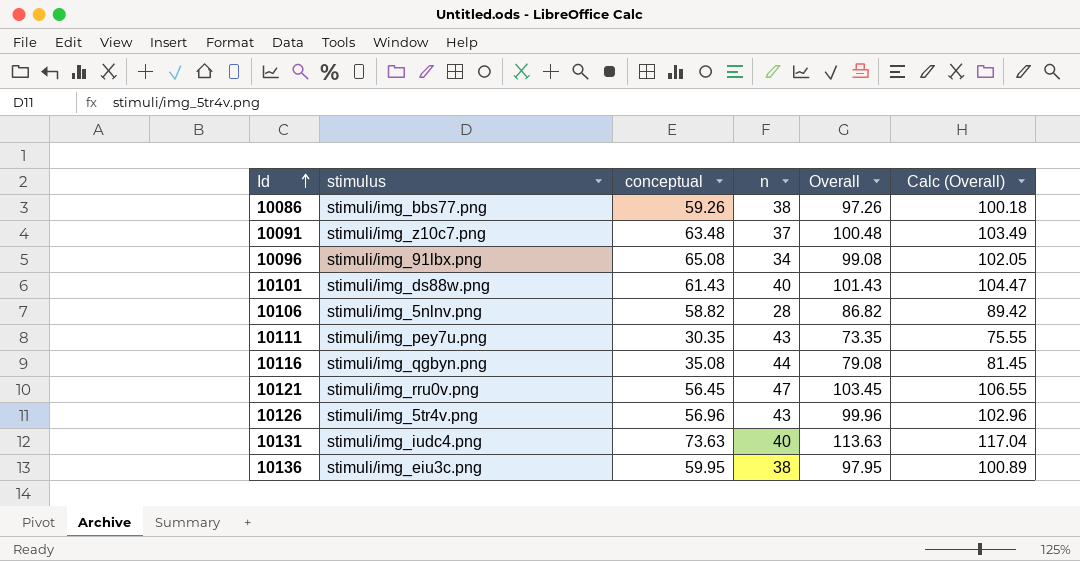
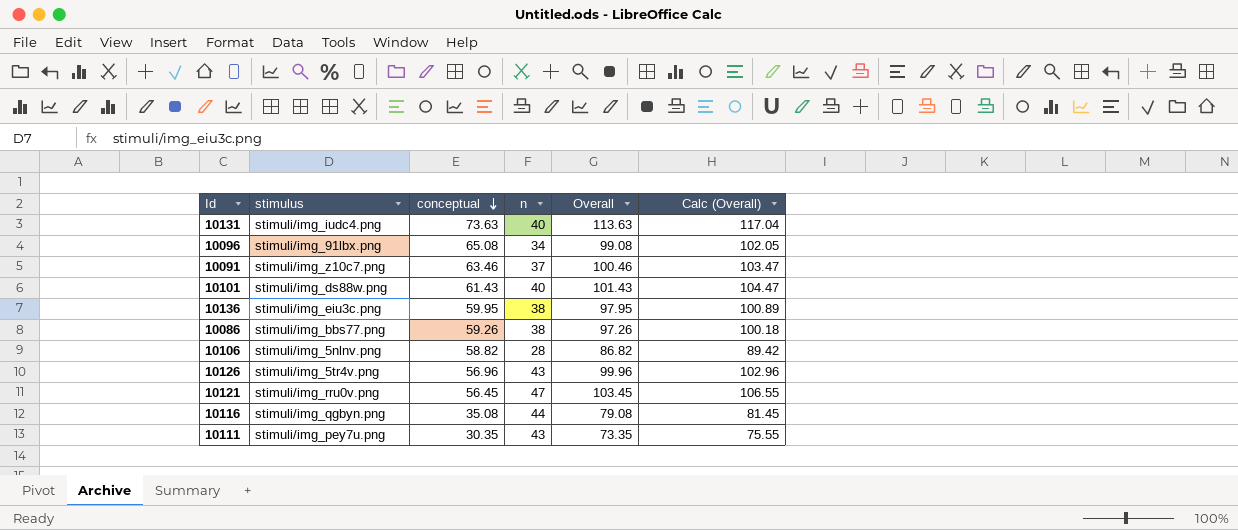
row order: Id ascending -> conceptual descending
10091 | conceptual: 63.48 -> 63.46
10091 | Overall: 100.48 -> 100.46
10091 | Calc (Overall): 103.49 -> 103.47

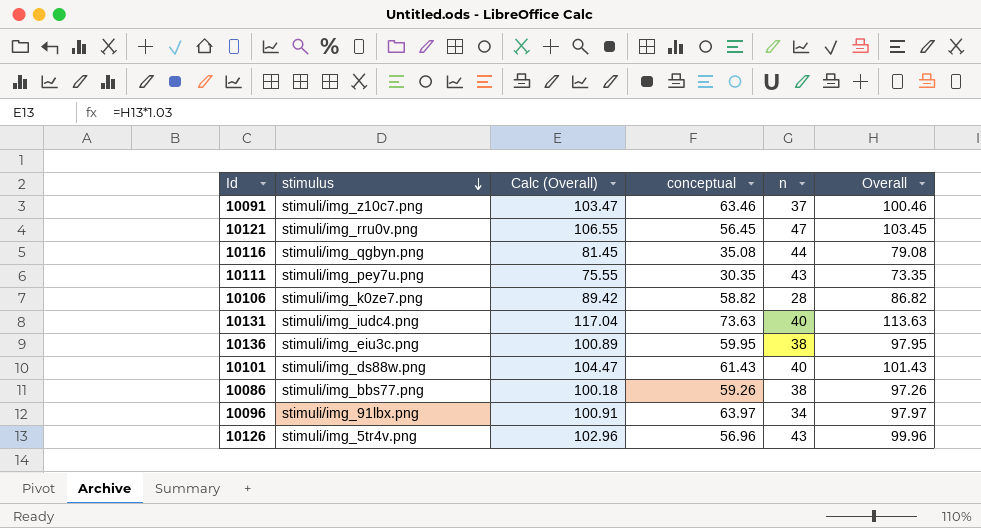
row order: conceptual descending -> stimulus descending
column Calc (Overall) | position: 6 -> 3
10106 | stimulus: stimuli/img_5nlnv.png -> stimuli/img_k0ze7.png
10096 | Calc (Overall): 102.05 -> 100.91
10096 | conceptual: 65.08 -> 63.97
10096 | Overall: 99.08 -> 97.97

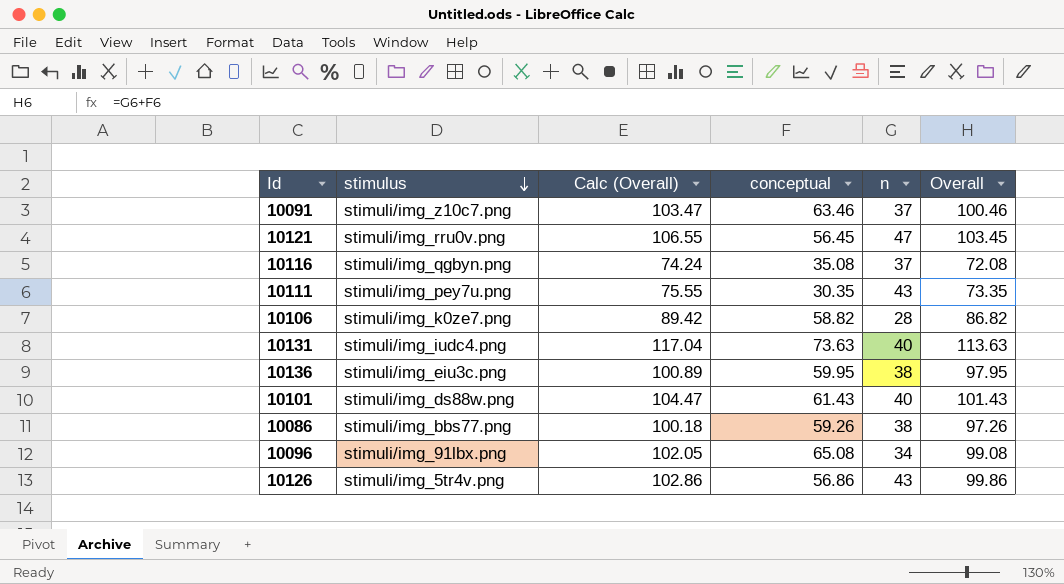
10116 | Calc (Overall): 81.45 -> 74.24
10116 | n: 44 -> 37
10116 | Overall: 79.08 -> 72.08
10096 | Calc (Overall): 100.91 -> 102.05
10096 | conceptual: 63.97 -> 65.08
10096 | Overall: 97.97 -> 99.08
10126 | Calc (Overall): 102.96 -> 102.86
10126 | conceptual: 56.96 -> 56.86
10126 | Overall: 99.96 -> 99.86

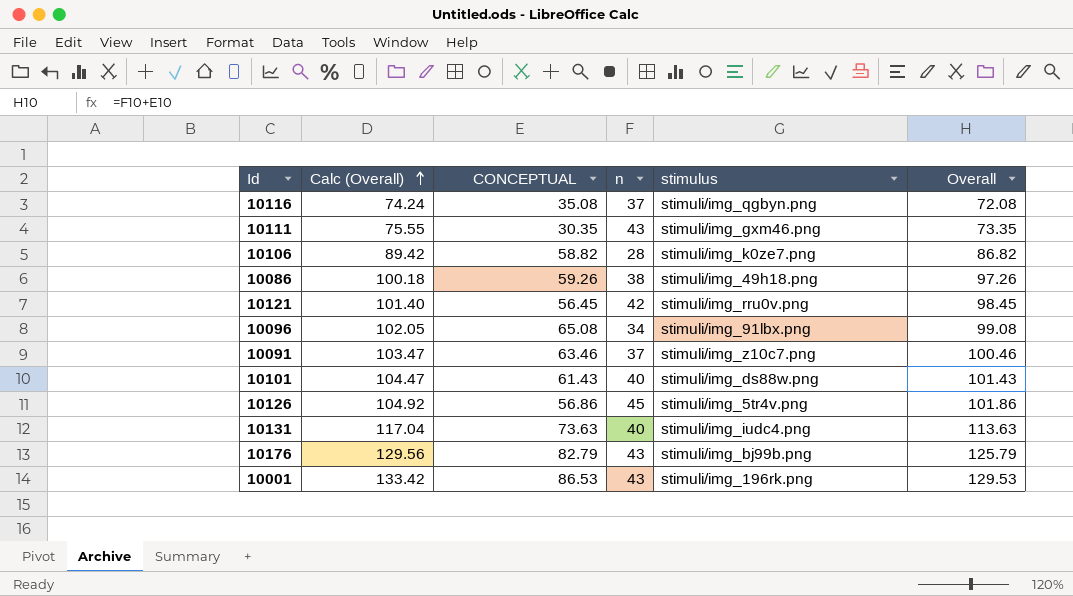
row order: stimulus descending -> Calc (Overall) ascending
column name: conceptual -> CONCEPTUAL
column stimulus | position: 2 -> 5
row 10136: stimuli/img_eiu3c.png | 100.89 | 59.95 | 38 | 97.95 -> none
10111 | stimulus: stimuli/img_pey7u.png -> stimuli/img_gxm46.png
10086 | stimulus: stimuli/img_bbs77.png -> stimuli/img_49h18.png
10121 | Calc (Overall): 106.55 -> 101.40
10121 | n: 47 -> 42
10121 | Overall: 103.45 -> 98.45
10126 | Calc (Overall): 102.86 -> 104.92
10126 | n: 43 -> 45
10126 | Overall: 99.86 -> 101.86
row 10176: none -> 129.56 | 82.79 | 43 | stimuli/img_bj99b.png | 125.79
row 10001: none -> 133.42 | 86.53 | 43 | stimuli/img_196rk.png | 129.53

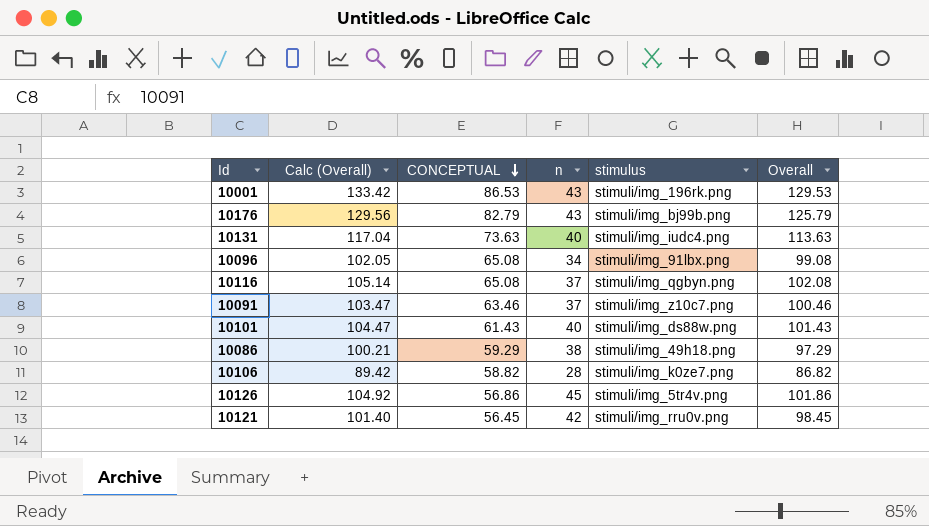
row order: Calc (Overall) ascending -> CONCEPTUAL descending
row 10111: 75.55 | 30.35 | 43 | stimuli/img_gxm46.png | 73.35 -> none
10116 | Calc (Overall): 74.24 -> 105.14
10116 | CONCEPTUAL: 35.08 -> 65.08
10116 | Overall: 72.08 -> 102.08
10086 | Calc (Overall): 100.18 -> 100.21
10086 | CONCEPTUAL: 59.26 -> 59.29
10086 | Overall: 97.26 -> 97.29

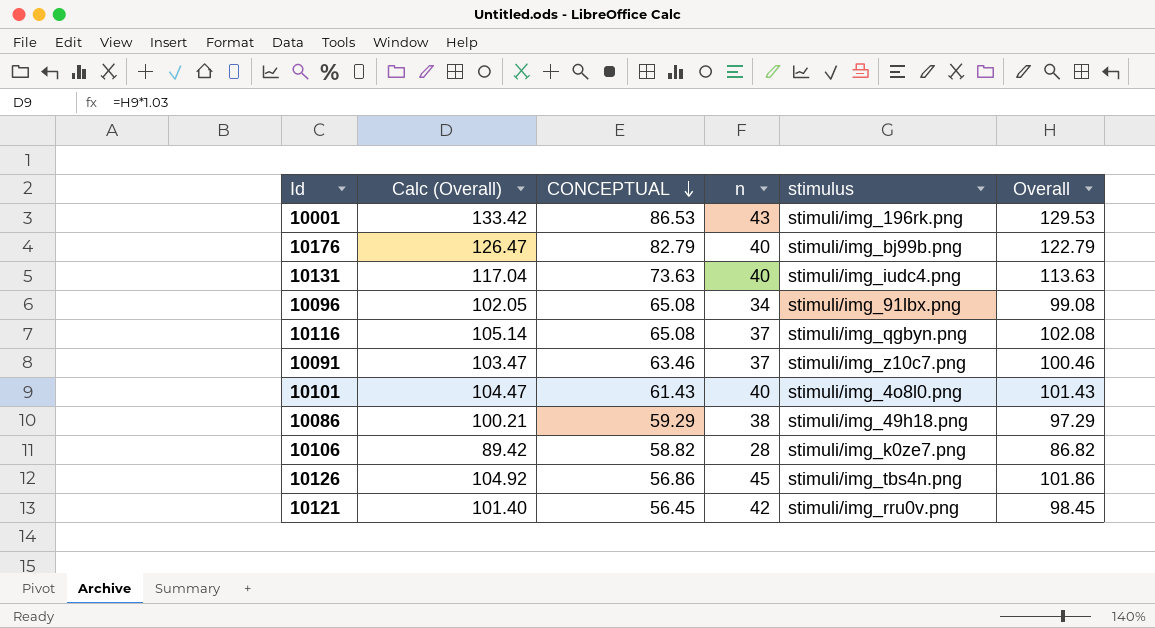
10176 | Calc (Overall): 129.56 -> 126.47
10176 | n: 43 -> 40
10176 | Overall: 125.79 -> 122.79
10101 | stimulus: stimuli/img_ds88w.png -> stimuli/img_4o8l0.png
10126 | stimulus: stimuli/img_5tr4v.png -> stimuli/img_tbs4n.png

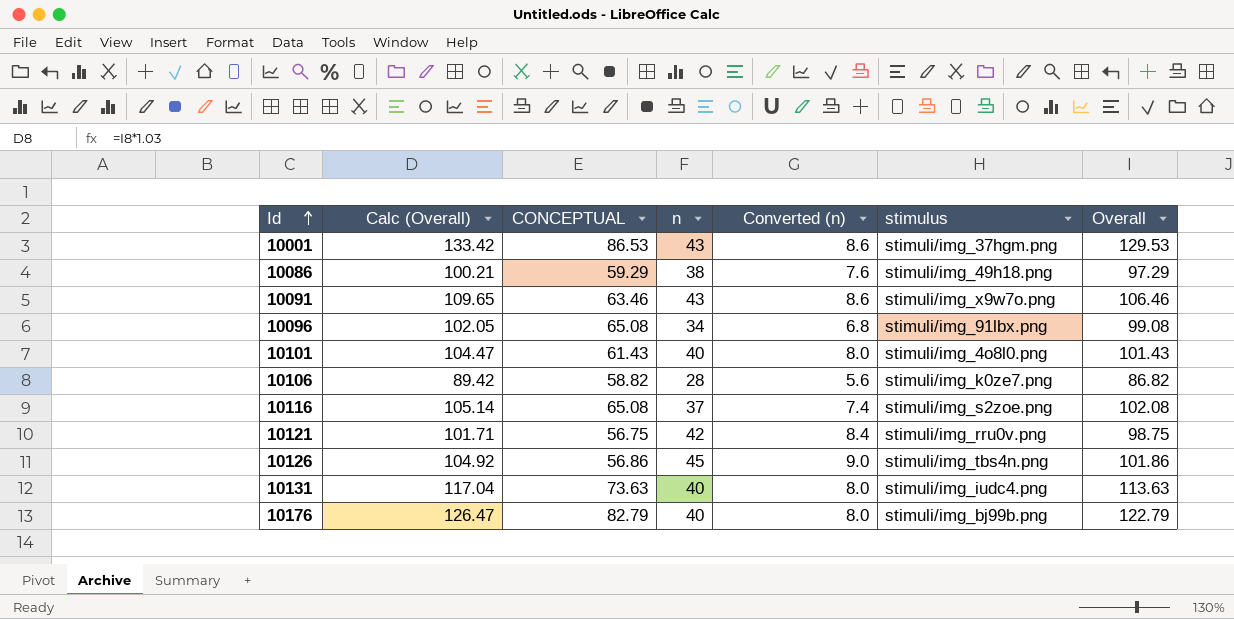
row order: CONCEPTUAL descending -> Id ascending
column Converted (n) | formula: none -> [n] * 0.2
10001 | stimulus: stimuli/img_196rk.png -> stimuli/img_37hgm.png
10091 | Calc (Overall): 103.47 -> 109.65
10091 | n: 37 -> 43
10091 | stimulus: stimuli/img_z10c7.png -> stimuli/img_x9w7o.png
10091 | Overall: 100.46 -> 106.46
10116 | stimulus: stimuli/img_qgbyn.png -> stimuli/img_s2zoe.png
10121 | Calc (Overall): 101.40 -> 101.71
10121 | CONCEPTUAL: 56.45 -> 56.75
10121 | Overall: 98.45 -> 98.75

